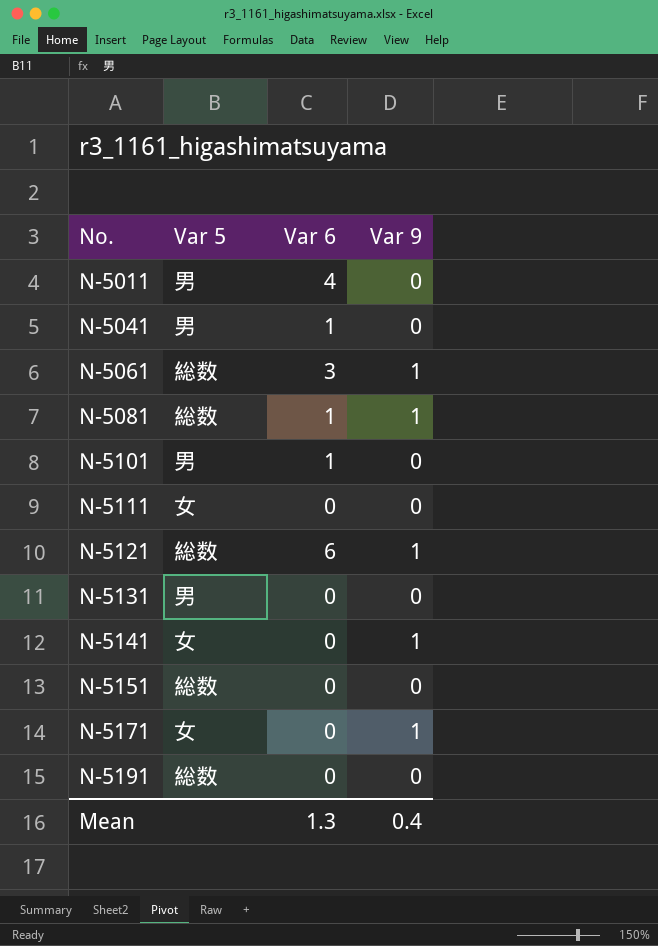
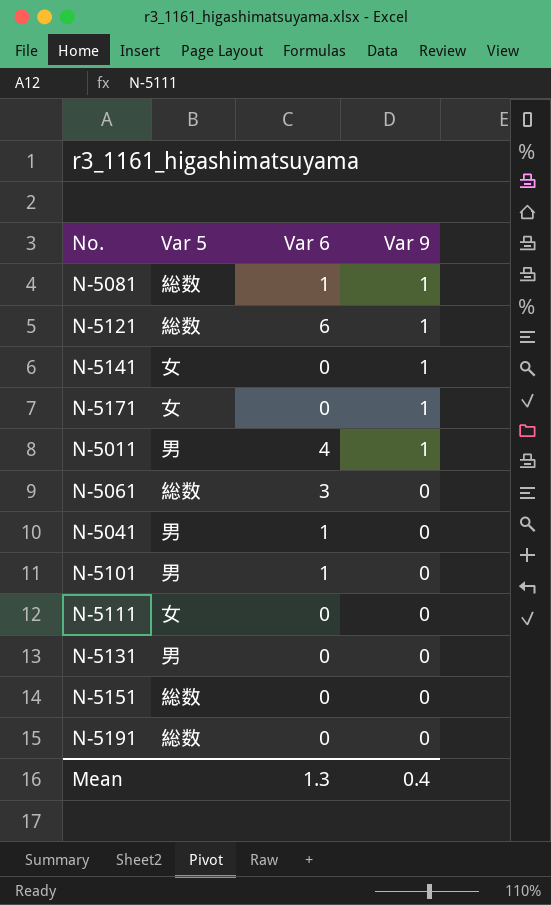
row order: No. ascending -> Var 9 descending
N-5011 | Var 9: 0 -> 1
N-5061 | Var 9: 1 -> 0

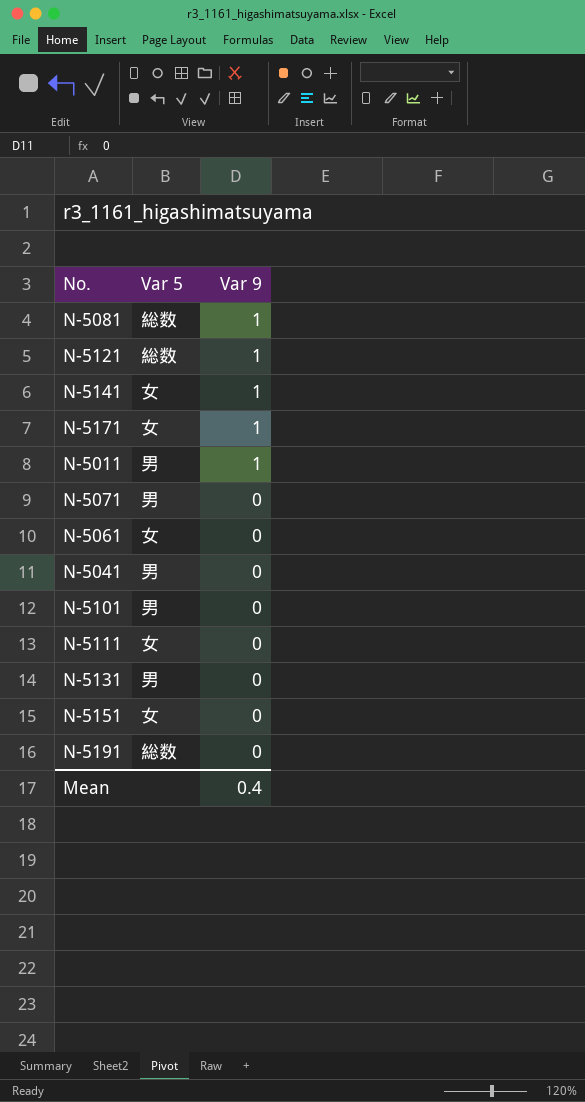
column Var 6 | position: 3 -> none
row N-5071: none -> 男 | 0
N-5061 | Var 5: 総数 -> 女
N-5151 | Var 5: 総数 -> 女

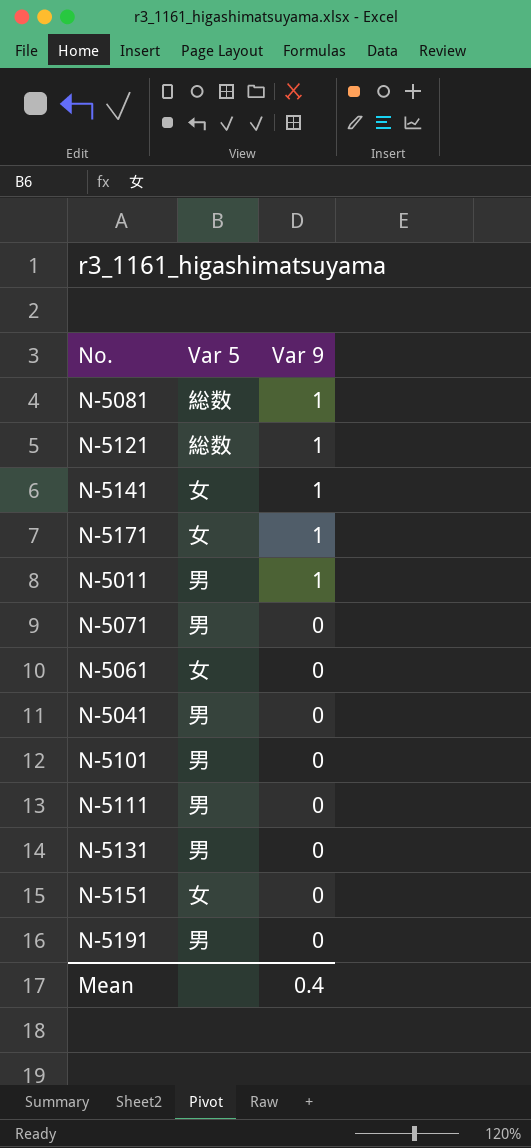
N-5111 | Var 5: 女 -> 男
N-5191 | Var 5: 総数 -> 男

